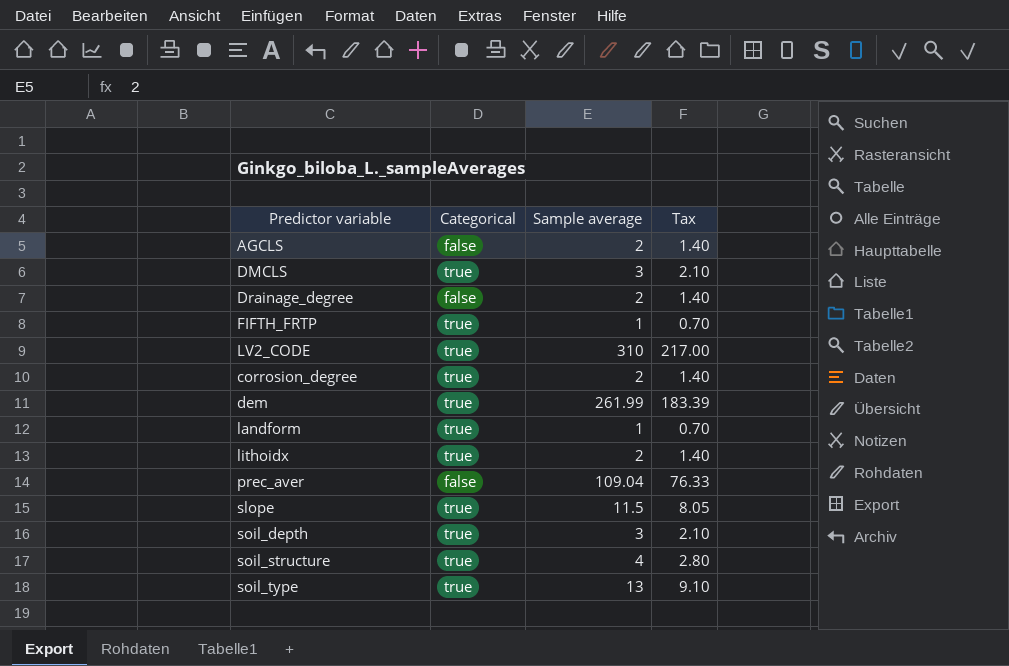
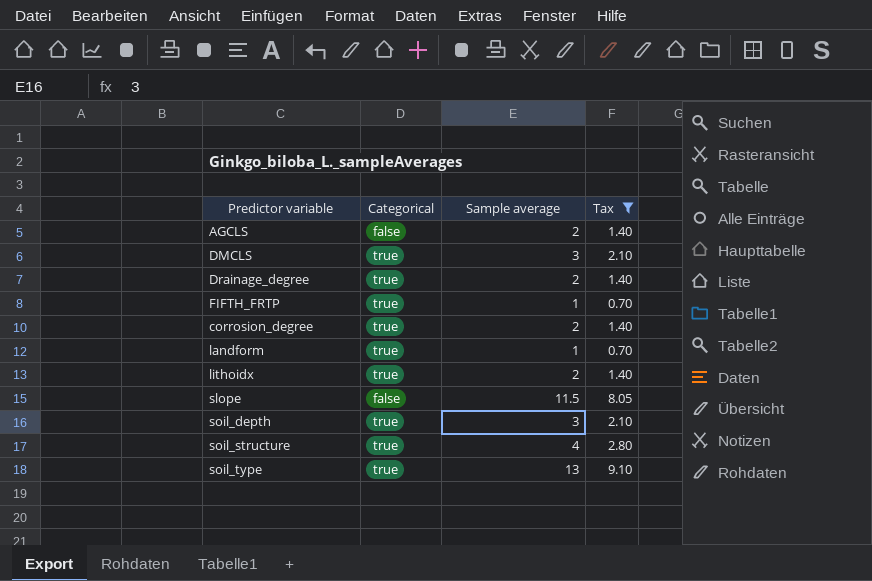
filter: none -> Tax <= 9.10
Drainage_degree | Categorical: false -> true
slope | Categorical: true -> false

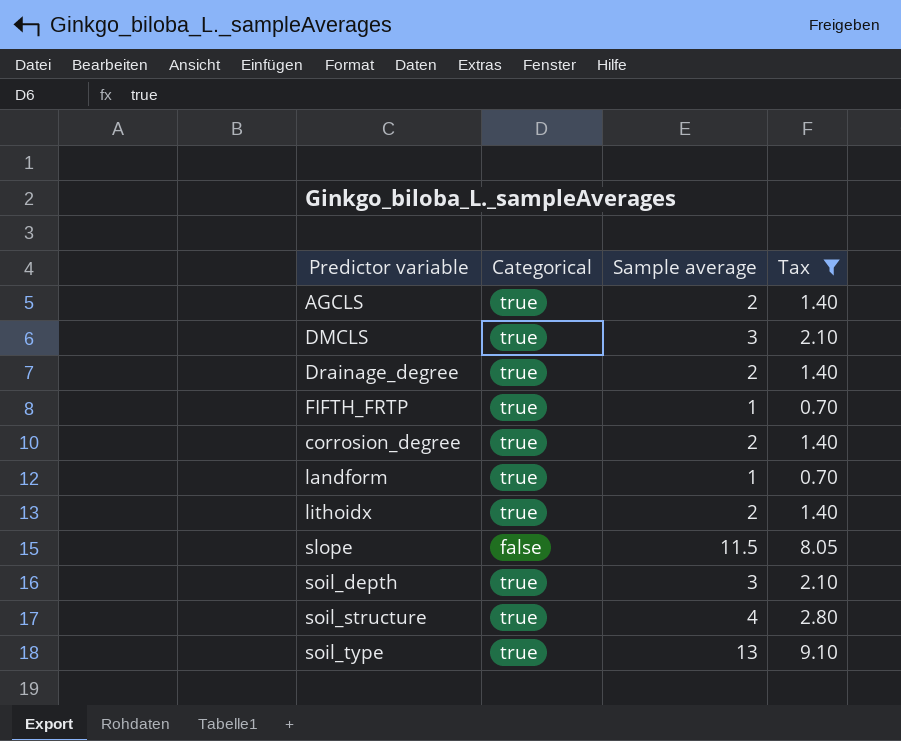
AGCLS | Categorical: false -> true

